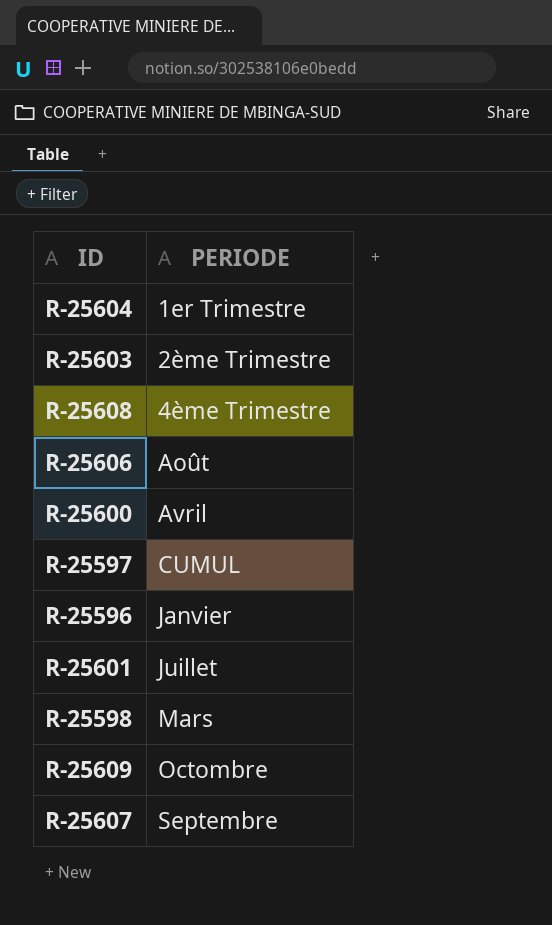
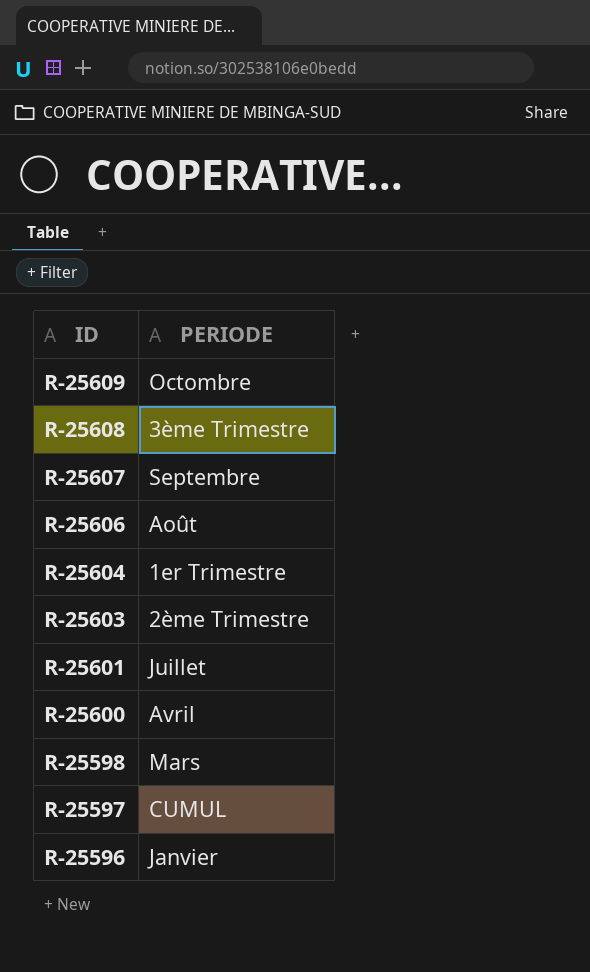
row order: PERIODE ascending -> ID descending
R-25608 | PERIODE: 4ème Trimestre -> 3ème Trimestre

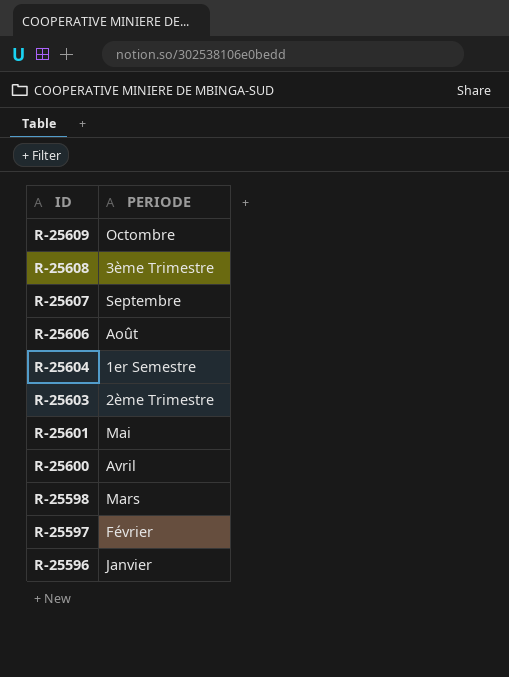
R-25604 | PERIODE: 1er Trimestre -> 1er Semestre
R-25601 | PERIODE: Juillet -> Mai
R-25597 | PERIODE: CUMUL -> Février

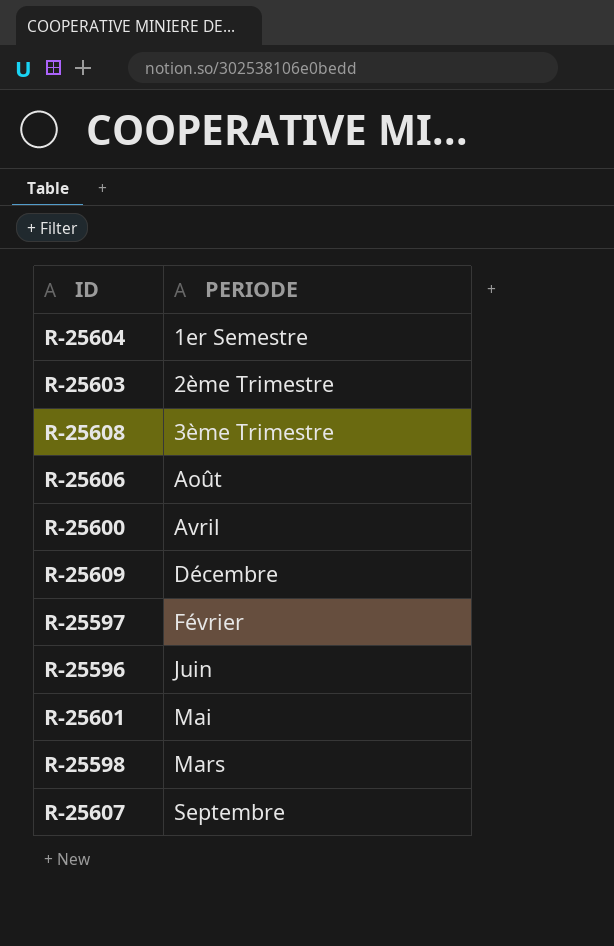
row order: ID descending -> PERIODE ascending
R-25609 | PERIODE: Octombre -> Décembre
R-25596 | PERIODE: Janvier -> Juin

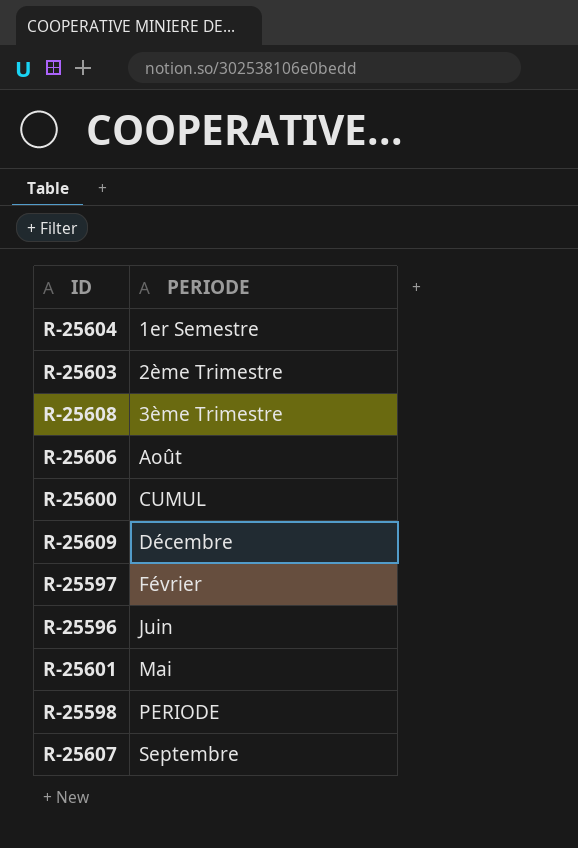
R-25600 | PERIODE: Avril -> CUMUL
R-25598 | PERIODE: Mars -> PERIODE

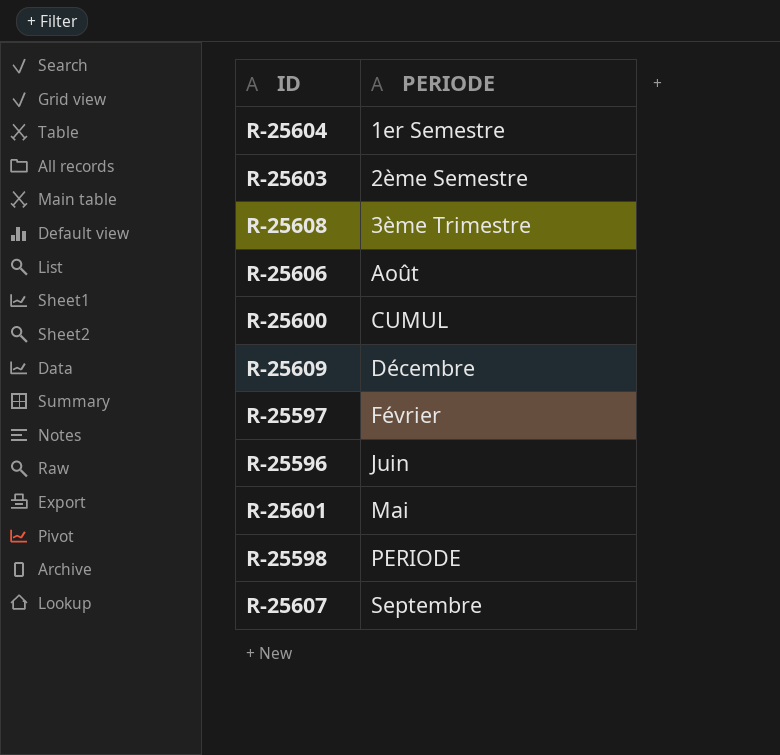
R-25603 | PERIODE: 2ème Trimestre -> 2ème Semestre

